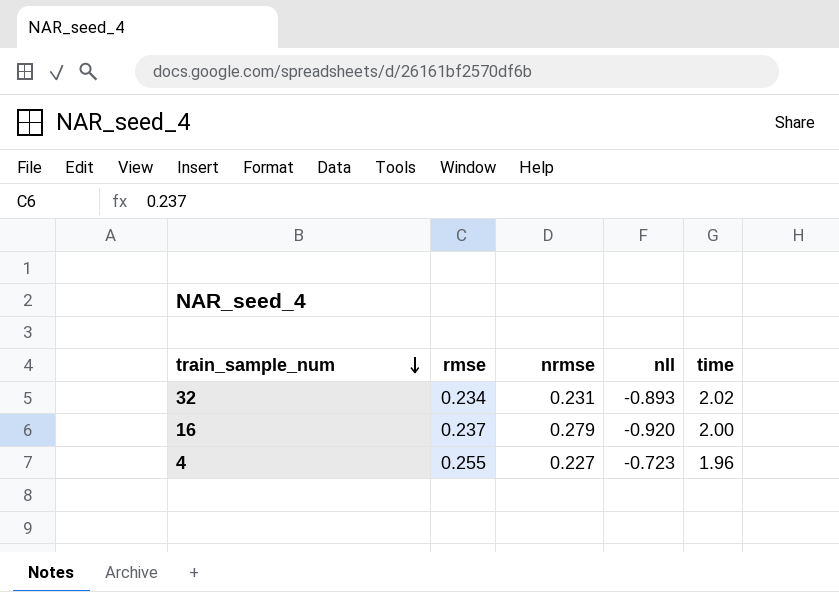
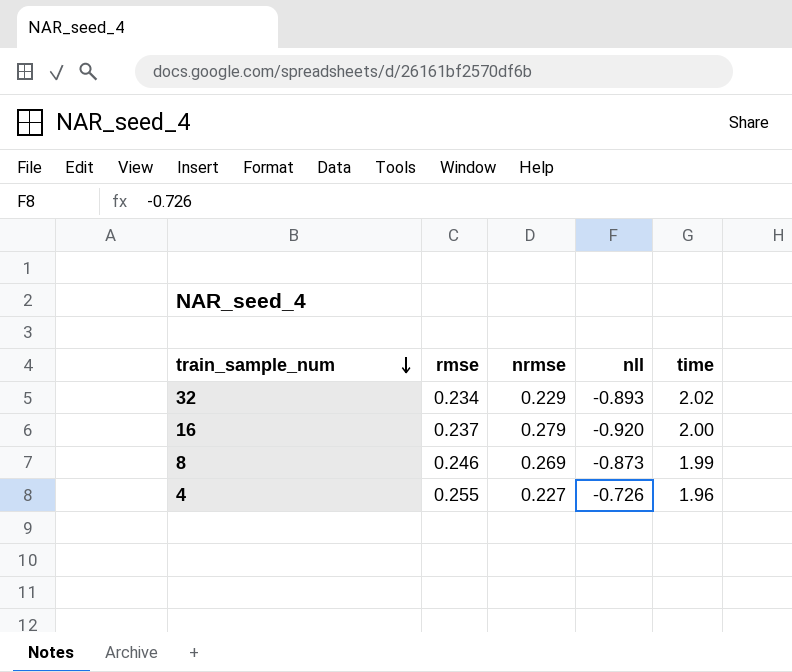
32 | nrmse: 0.231 -> 0.229
row 8: none -> 0.246 | 0.269 | -0.873 | 1.99
4 | nll: -0.723 -> -0.726

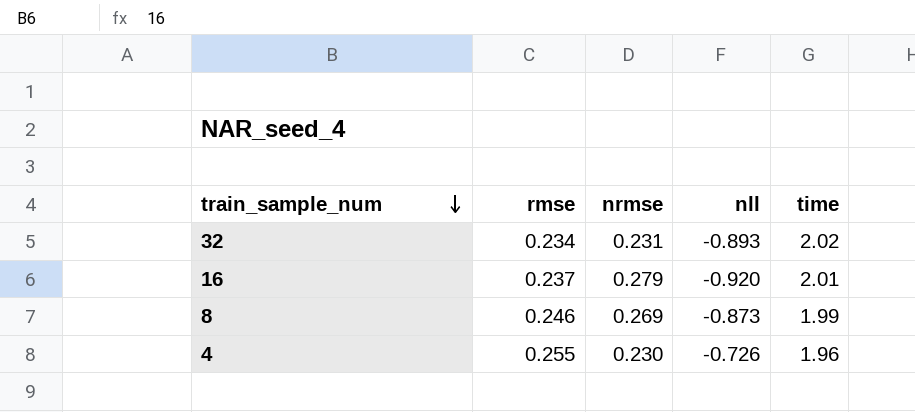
32 | nrmse: 0.229 -> 0.231
16 | time: 2.00 -> 2.01
4 | nrmse: 0.227 -> 0.230

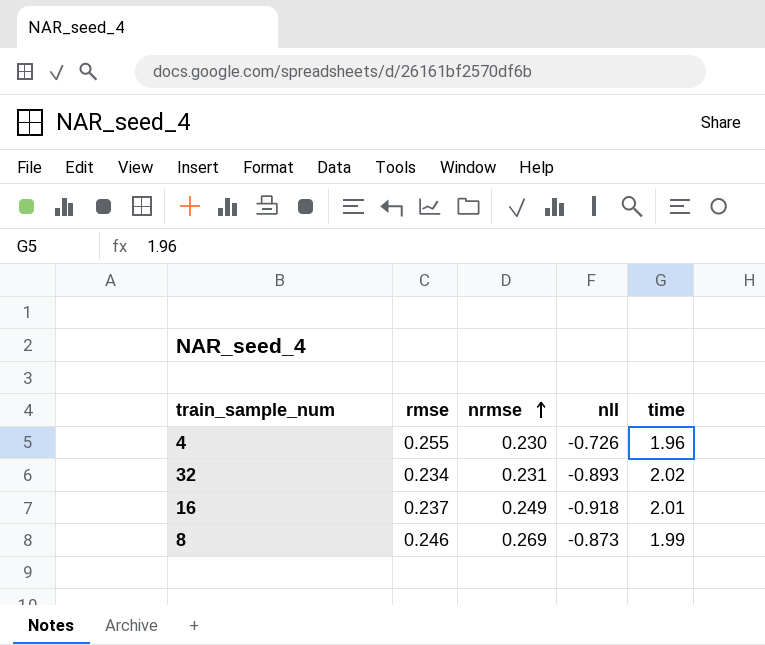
row order: train_sample_num descending -> nrmse ascending
16 | nrmse: 0.279 -> 0.249
16 | nll: -0.920 -> -0.918

